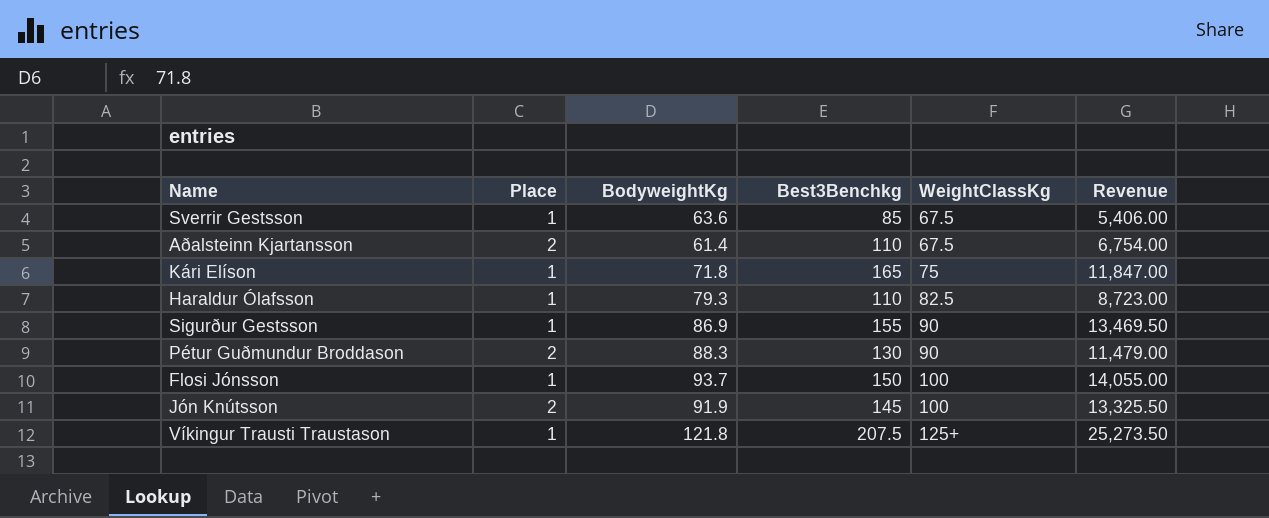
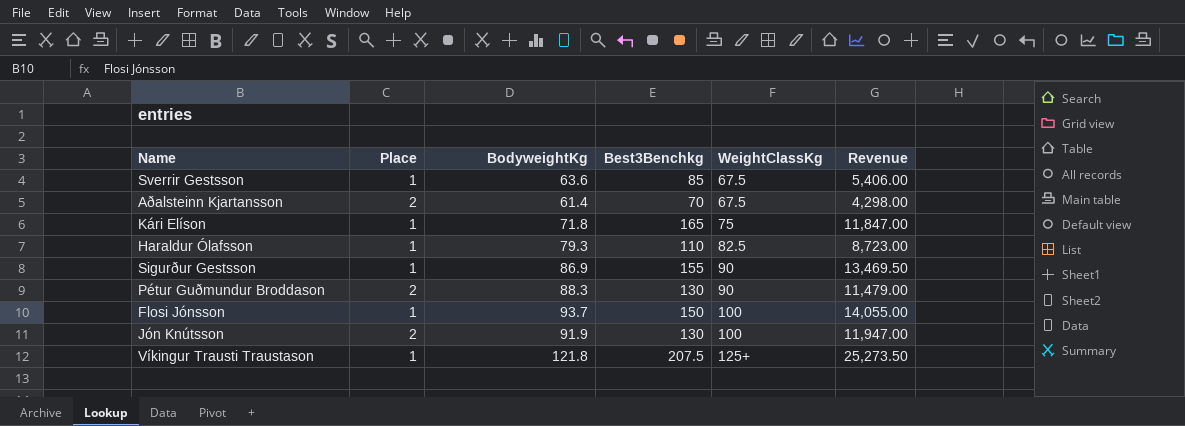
Aðalsteinn Kjartansson | Best3Benchkg: 110 -> 70
Aðalsteinn Kjartansson | Revenue: 6,754.00 -> 4,298.00
Jón Knútsson | Best3Benchkg: 145 -> 130
Jón Knútsson | Revenue: 13,325.50 -> 11,947.00

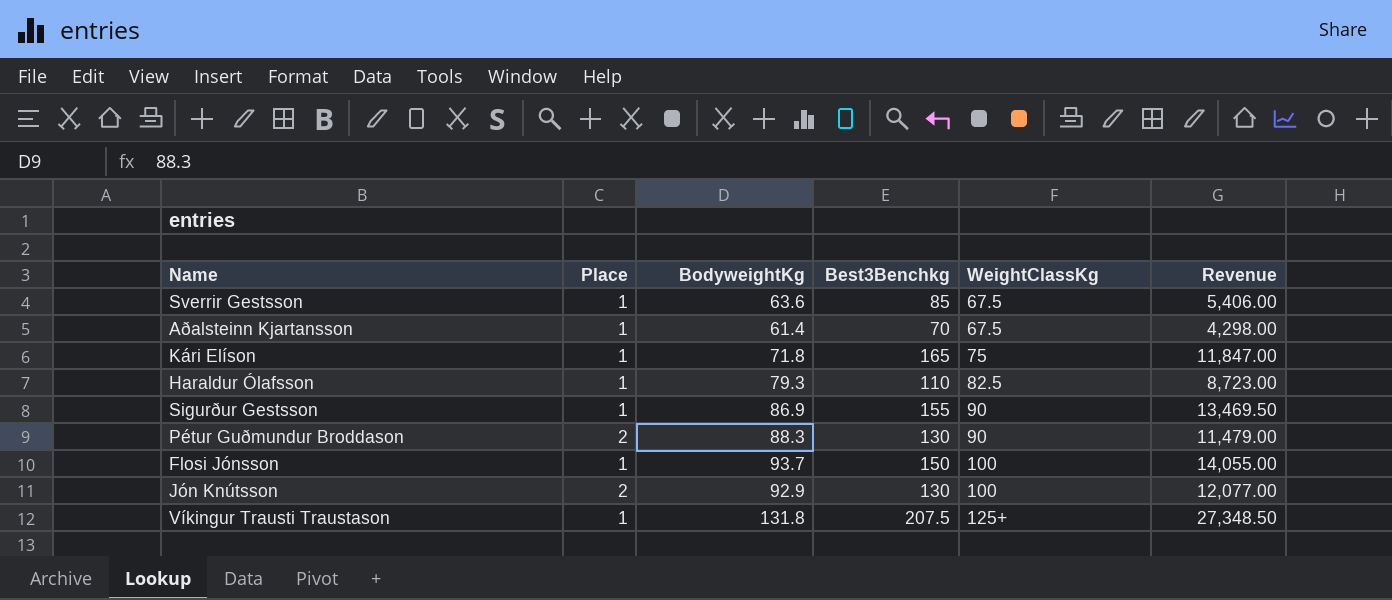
Aðalsteinn Kjartansson | Place: 2 -> 1
Jón Knútsson | BodyweightKg: 91.9 -> 92.9
Jón Knútsson | Revenue: 11,947.00 -> 12,077.00
Víkingur Trausti Traustason | BodyweightKg: 121.8 -> 131.8
Víkingur Trausti Traustason | Revenue: 25,273.50 -> 27,348.50

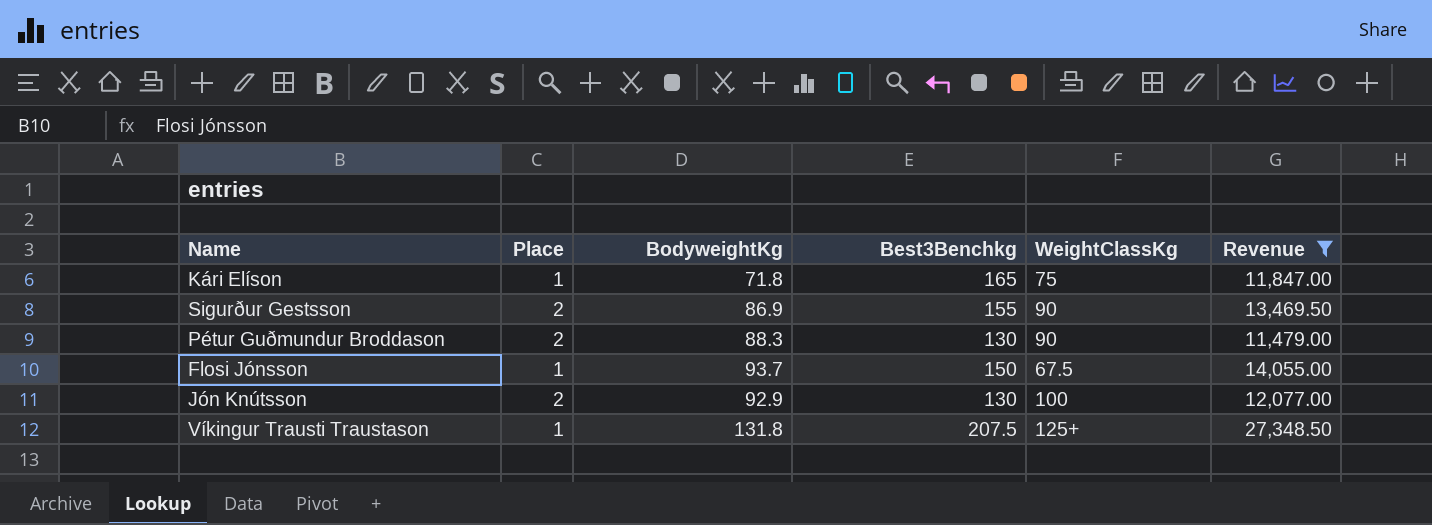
filter: none -> Revenue >= 11,479.00
Sigurður Gestsson | Place: 1 -> 2
Flosi Jónsson | WeightClassKg: 100 -> 67.5

